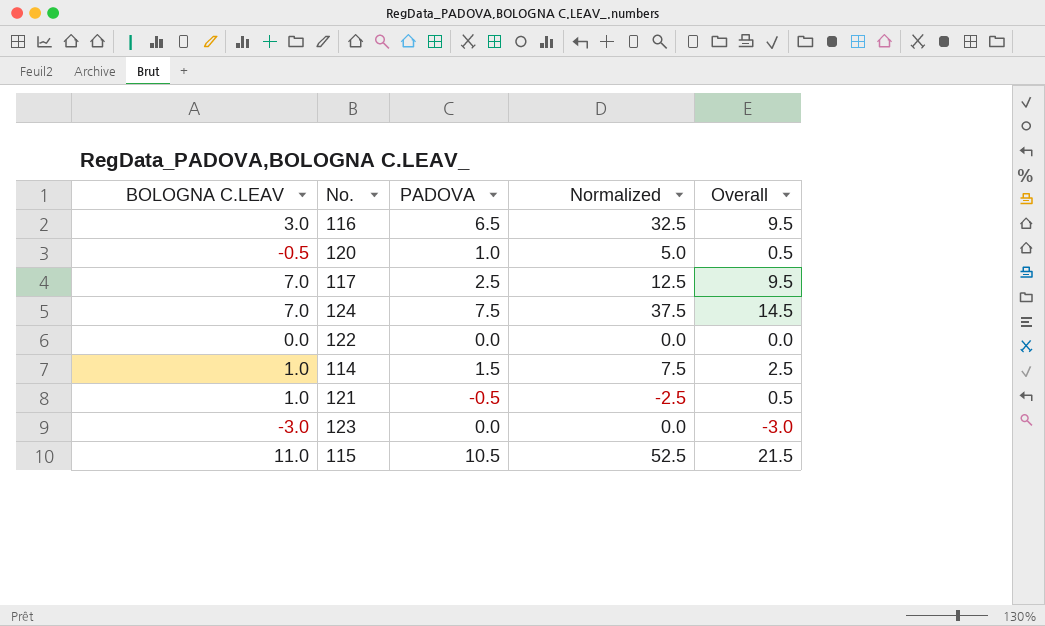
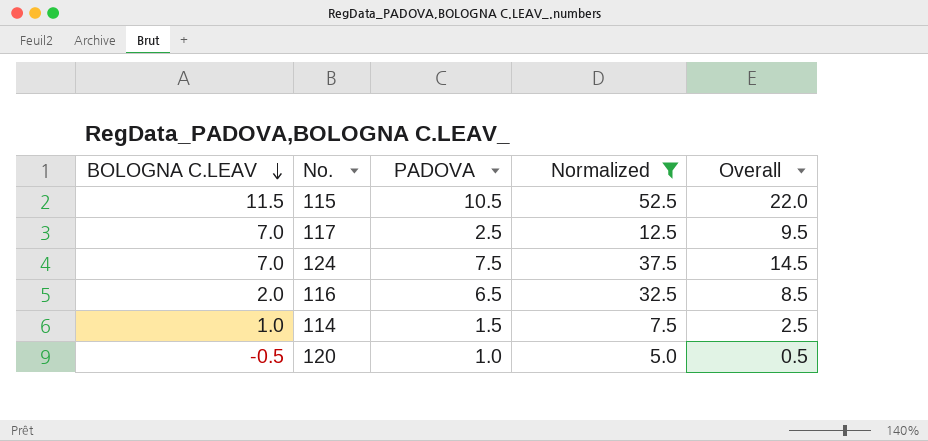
filter: none -> Normalized >= 5.0
row order: none -> BOLOGNA C.LEAV descending
115 | BOLOGNA C.LEAV: 11.0 -> 11.5
115 | Overall: 21.5 -> 22.0
116 | BOLOGNA C.LEAV: 3.0 -> 2.0
116 | Overall: 9.5 -> 8.5

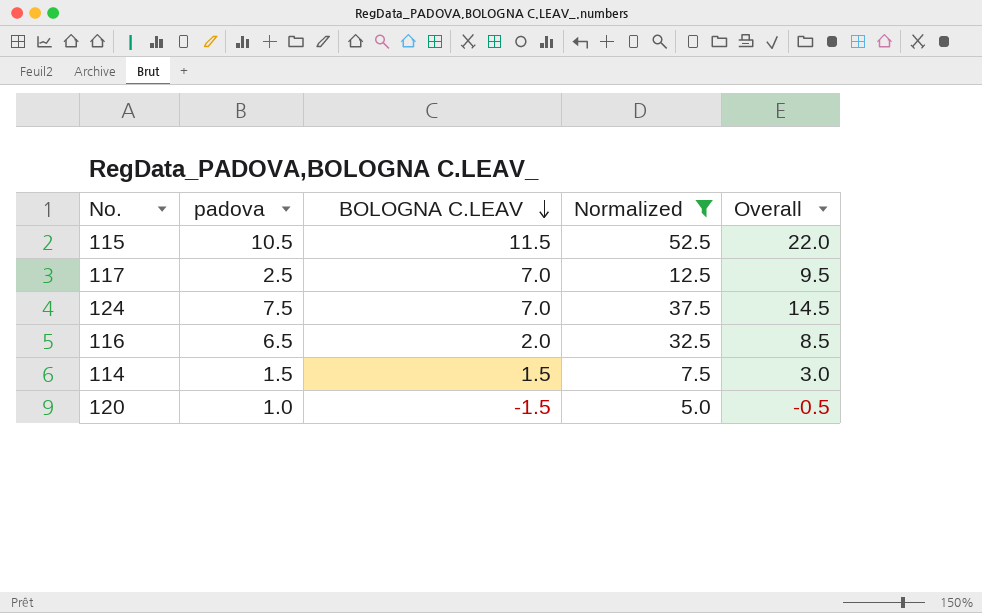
column name: PADOVA -> padova
column BOLOGNA C.LEAV | position: 1 -> 3
114 | BOLOGNA C.LEAV: 1.0 -> 1.5
114 | Overall: 2.5 -> 3.0
120 | BOLOGNA C.LEAV: -0.5 -> -1.5
120 | Overall: 0.5 -> -0.5

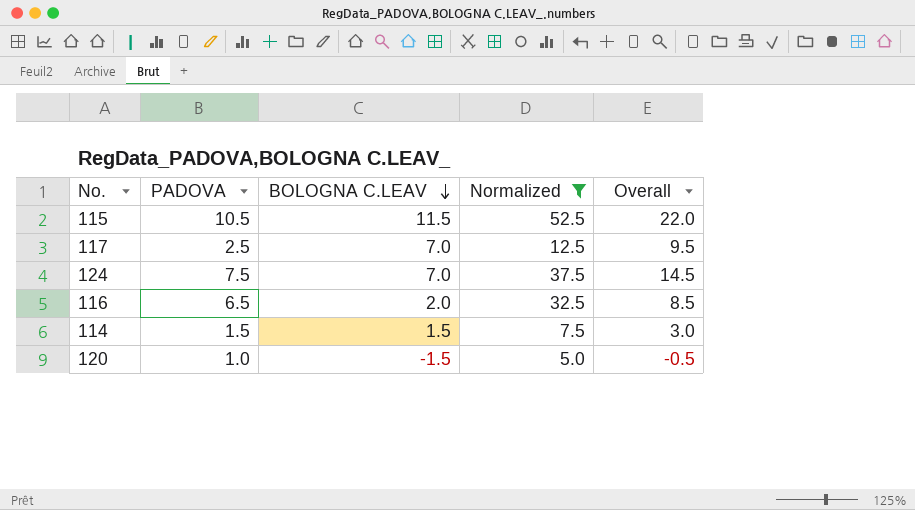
column name: padova -> PADOVA

